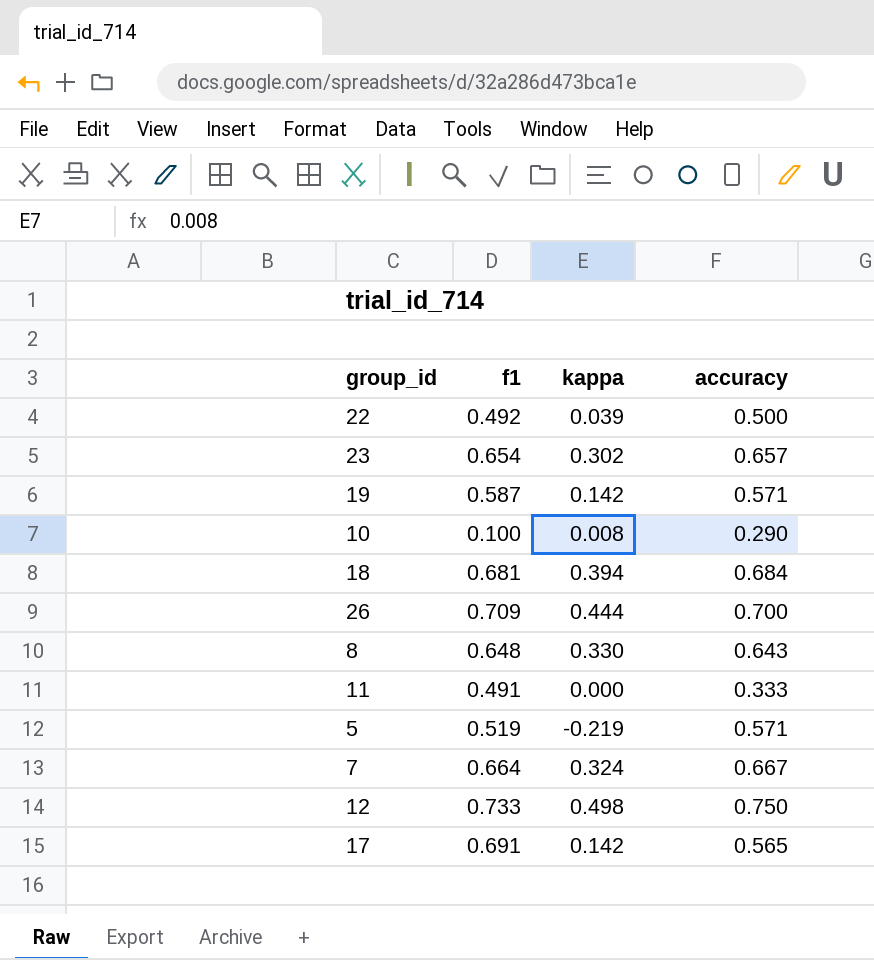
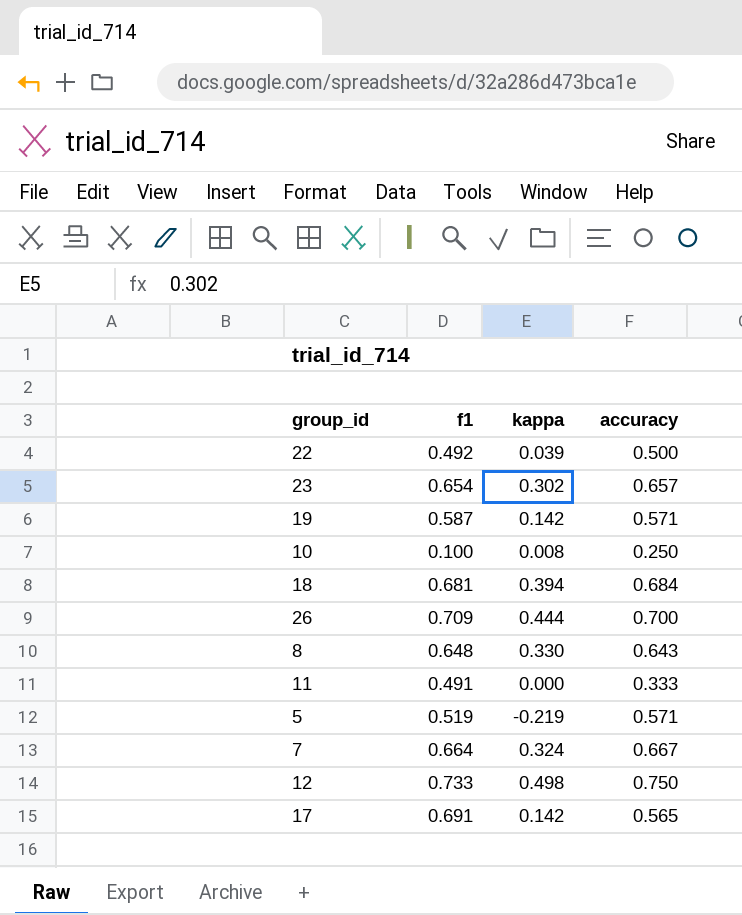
10 | accuracy: 0.290 -> 0.250

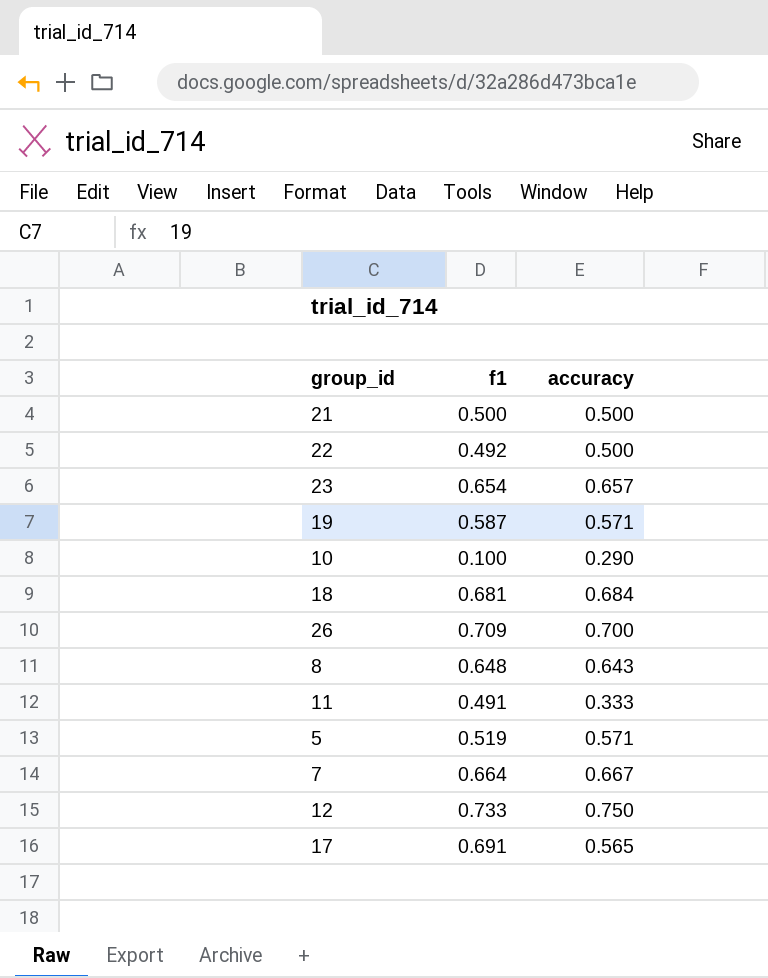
column kappa | position: 3 -> none
row 21: none -> 0.500 | 0.500
10 | accuracy: 0.250 -> 0.290

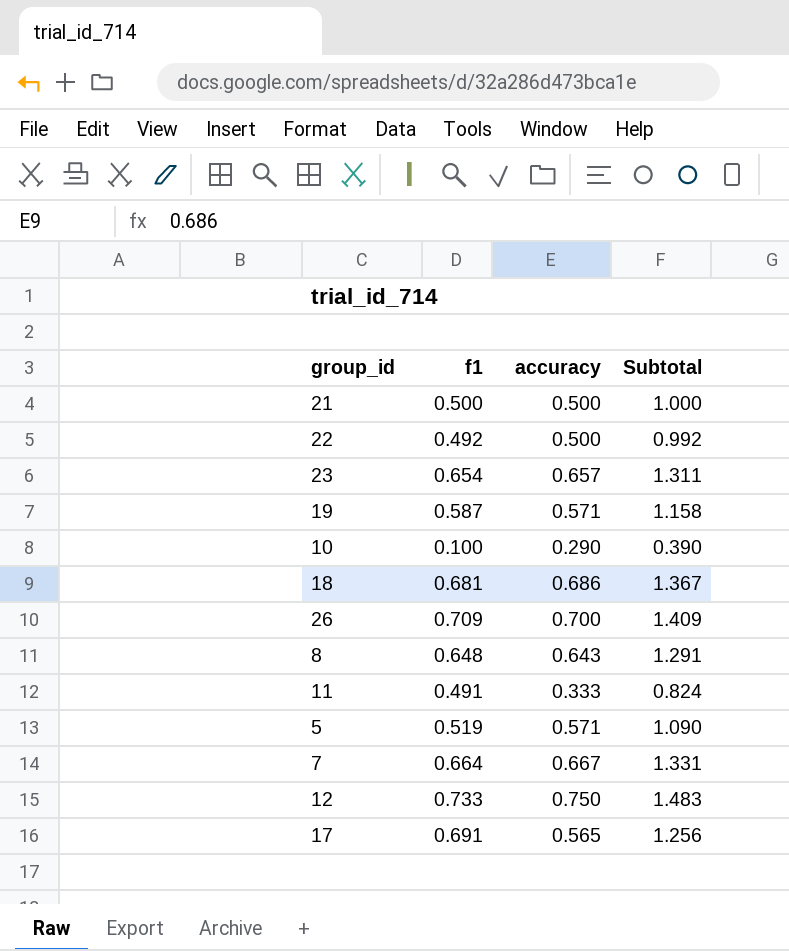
column Subtotal | formula: none -> [f1] + [accuracy]
18 | accuracy: 0.684 -> 0.686

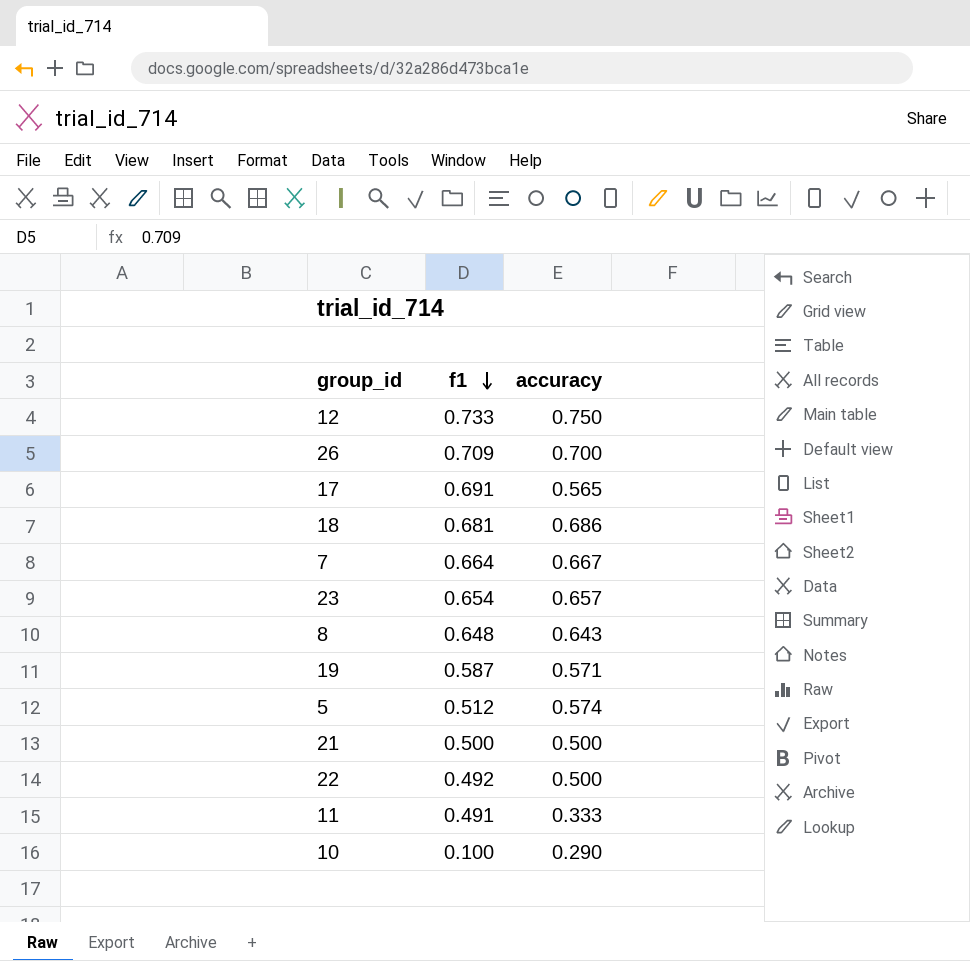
row order: none -> f1 descending
column Subtotal | formula: [f1] + [accuracy] -> none
5 | f1: 0.519 -> 0.512
5 | accuracy: 0.571 -> 0.574

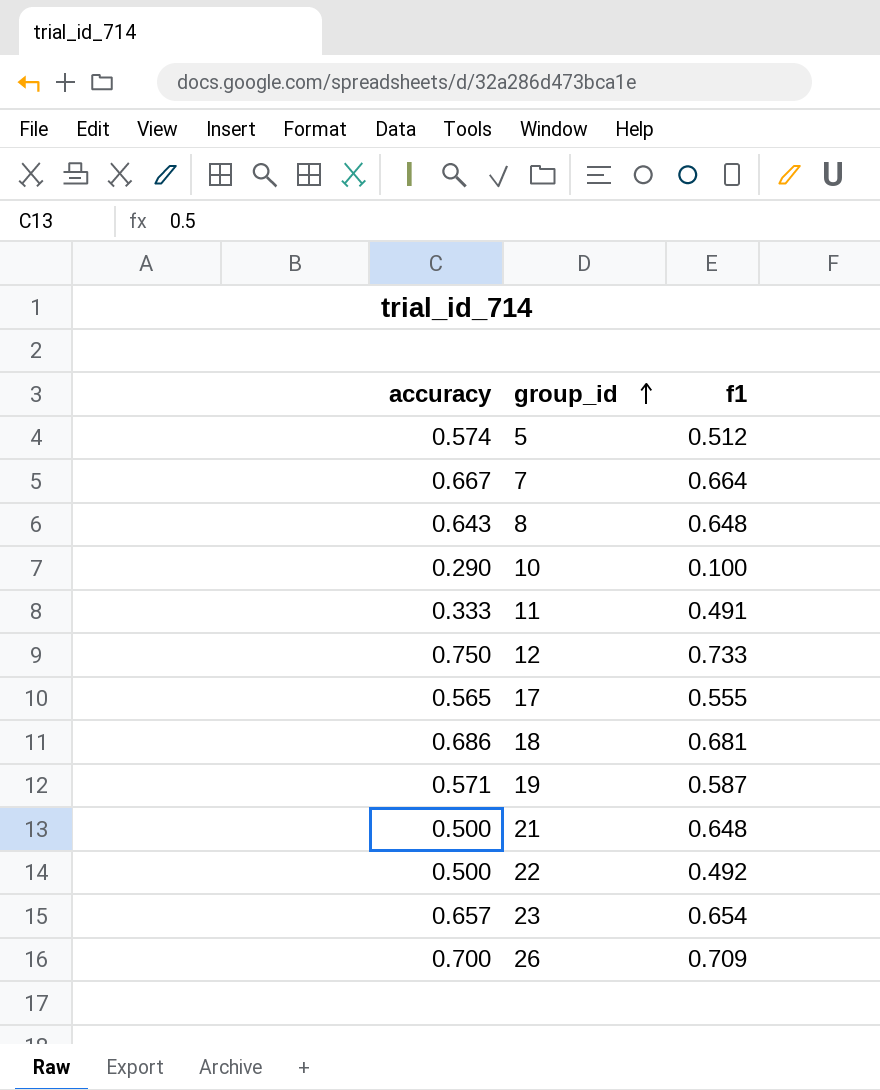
row order: f1 descending -> group_id ascending
column accuracy | position: 3 -> 1
17 | f1: 0.691 -> 0.555
21 | f1: 0.500 -> 0.648

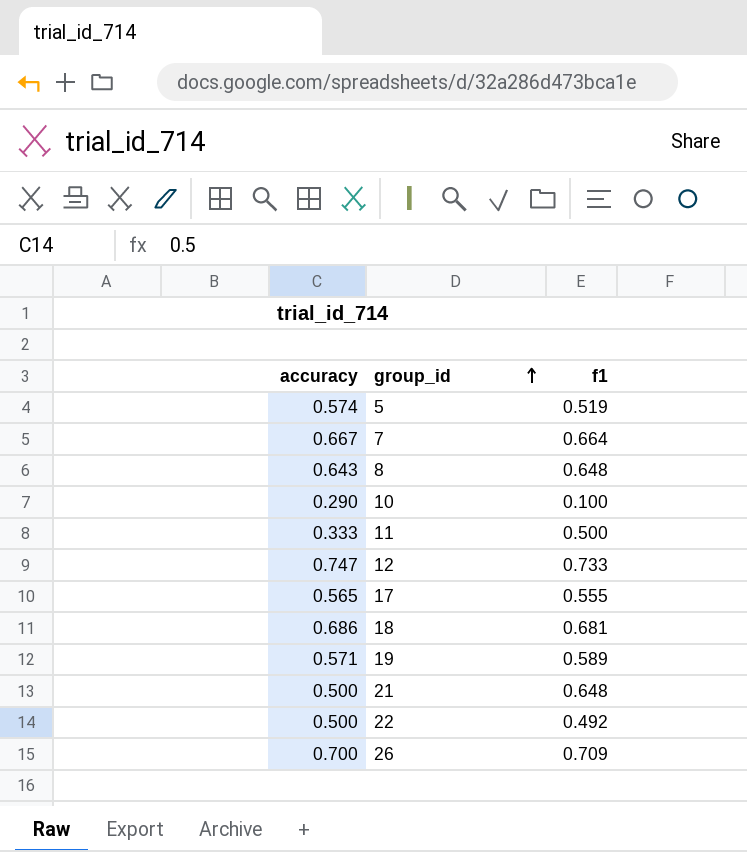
row 23: 0.657 | 0.654 -> none
5 | f1: 0.512 -> 0.519
11 | f1: 0.491 -> 0.500
12 | accuracy: 0.750 -> 0.747
19 | f1: 0.587 -> 0.589

